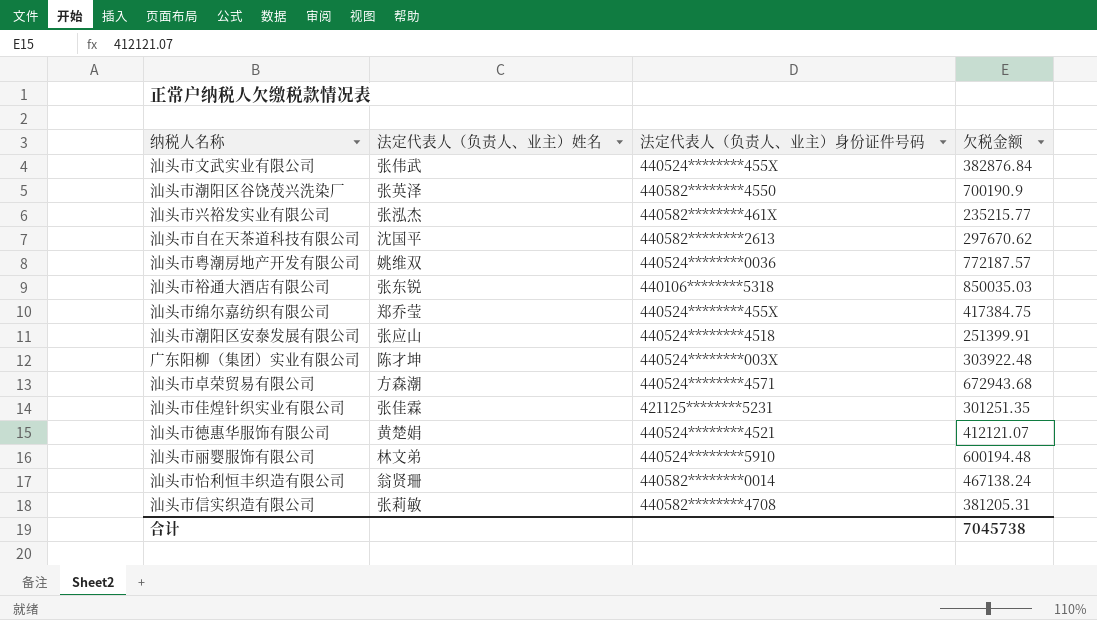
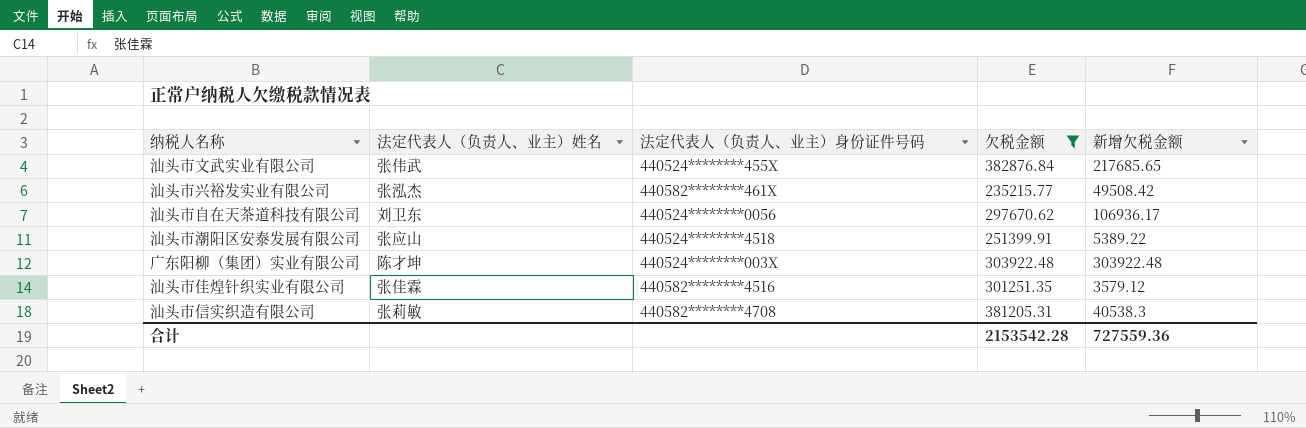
filter: none -> 欠税金额 <= 382876.84
column 新增欠税金额 | position: none -> 5
汕头市自在天茶道科技有限公司 | 法定代表人（负责人、业主）姓名: 沈国平 -> 刘卫东
汕头市自在天茶道科技有限公司 | 法定代表人（负责人、业主）身份证件号码: 440582********2613 -> 440524********0056
汕头市佳煌针织实业有限公司 | 法定代表人（负责人、业主）身份证件号码: 421125********5231 -> 440582********4516
合计 | 欠税金额: 7045738 -> 2153542.28

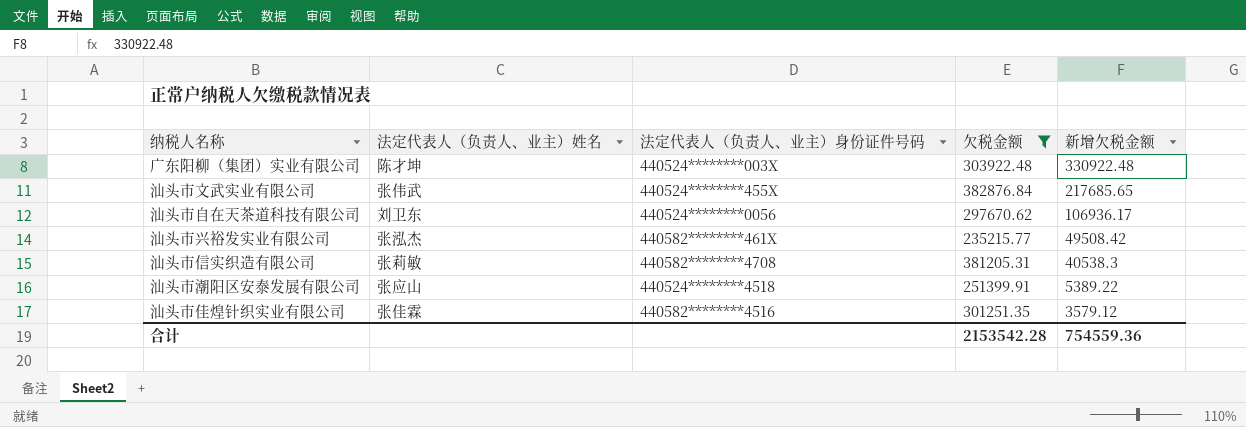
row order: none -> 新增欠税金额 descending
广东阳柳（集团）实业有限公司 | 新增欠税金额: 303922.48 -> 330922.48
合计 | 新增欠税金额: 727559.36 -> 754559.36

